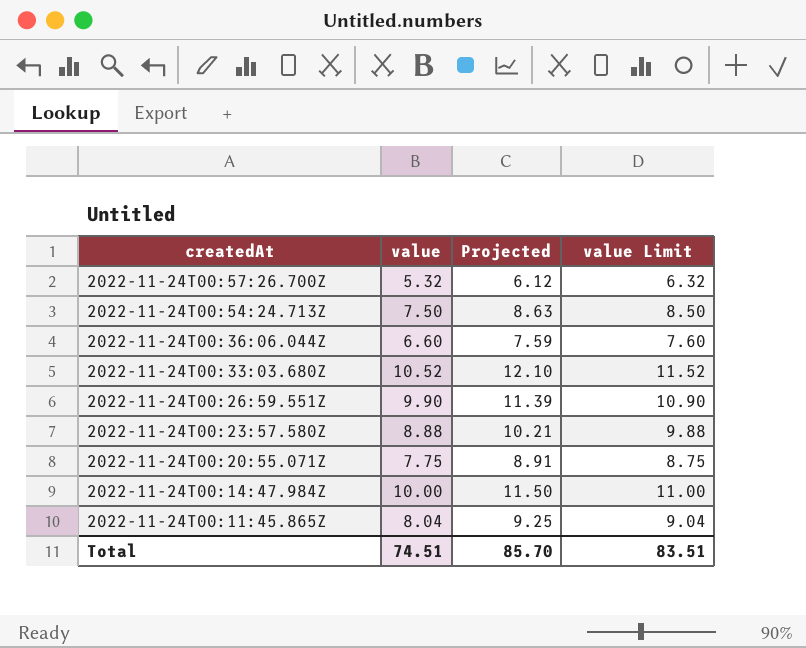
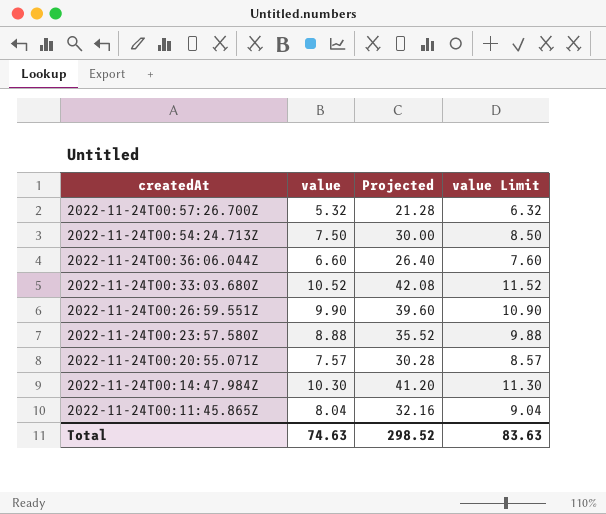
column Projected | formula: [value] * 1.15 -> [value] * 4
2022-11-24T00:20:55.071Z | value: 7.75 -> 7.57
2022-11-24T00:20:55.071Z | value Limit: 8.75 -> 8.57
2022-11-24T00:14:47.984Z | value: 10.00 -> 10.30
2022-11-24T00:14:47.984Z | value Limit: 11.00 -> 11.30
Total | value: 74.51 -> 74.63
Total | Projected: 85.70 -> 298.52
Total | value Limit: 83.51 -> 83.63

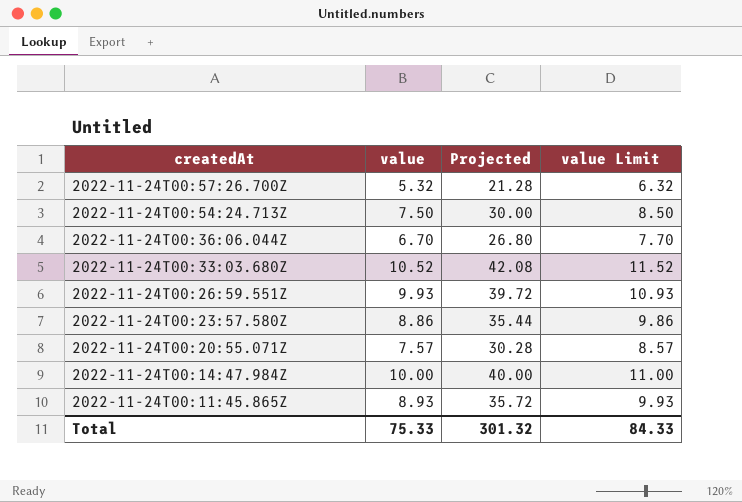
2022-11-24T00:36:06.044Z | value: 6.60 -> 6.70
2022-11-24T00:36:06.044Z | Projected: 26.40 -> 26.80
2022-11-24T00:36:06.044Z | value Limit: 7.60 -> 7.70
2022-11-24T00:26:59.551Z | value: 9.90 -> 9.93
2022-11-24T00:26:59.551Z | Projected: 39.60 -> 39.72
2022-11-24T00:26:59.551Z | value Limit: 10.90 -> 10.93
2022-11-24T00:23:57.580Z | value: 8.88 -> 8.86
2022-11-24T00:23:57.580Z | Projected: 35.52 -> 35.44
2022-11-24T00:23:57.580Z | value Limit: 9.88 -> 9.86
2022-11-24T00:14:47.984Z | value: 10.30 -> 10.00
2022-11-24T00:14:47.984Z | Projected: 41.20 -> 40.00
2022-11-24T00:14:47.984Z | value Limit: 11.30 -> 11.00
2022-11-24T00:11:45.865Z | value: 8.04 -> 8.93
2022-11-24T00:11:45.865Z | Projected: 32.16 -> 35.72
2022-11-24T00:11:45.865Z | value Limit: 9.04 -> 9.93
Total | value: 74.63 -> 75.33
Total | Projected: 298.52 -> 301.32
Total | value Limit: 83.63 -> 84.33

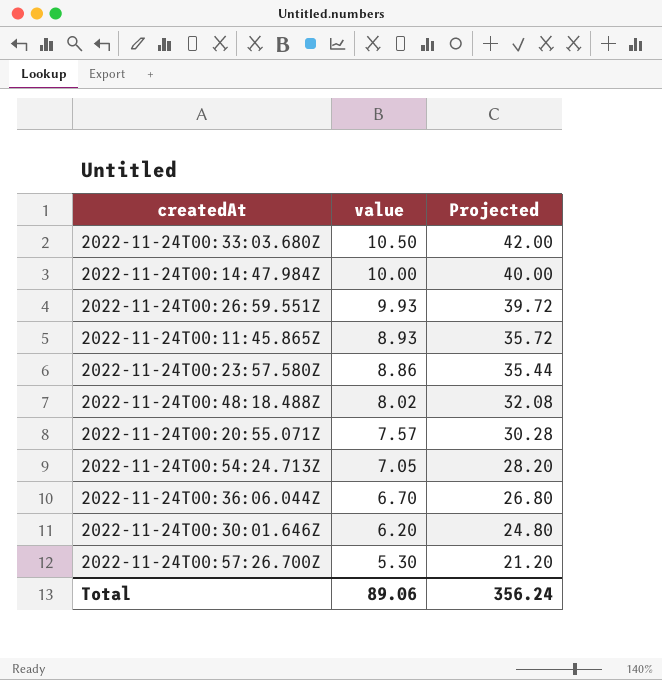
row order: createdAt descending -> value descending
column value Limit | formula: [value] + 1 -> none
2022-11-24T00:33:03.680Z | value: 10.52 -> 10.50
2022-11-24T00:33:03.680Z | Projected: 42.08 -> 42.00
row 2022-11-24T00:48:18.488Z: none -> 8.02 | 32.08
2022-11-24T00:54:24.713Z | value: 7.50 -> 7.05
2022-11-24T00:54:24.713Z | Projected: 30.00 -> 28.20
row 2022-11-24T00:30:01.646Z: none -> 6.20 | 24.80
2022-11-24T00:57:26.700Z | value: 5.32 -> 5.30
2022-11-24T00:57:26.700Z | Projected: 21.28 -> 21.20
Total | value: 75.33 -> 89.06
Total | Projected: 301.32 -> 356.24

